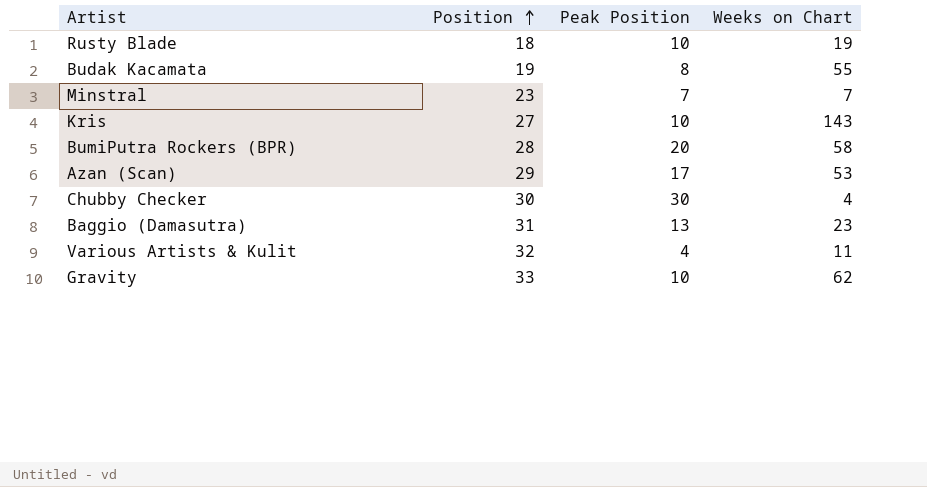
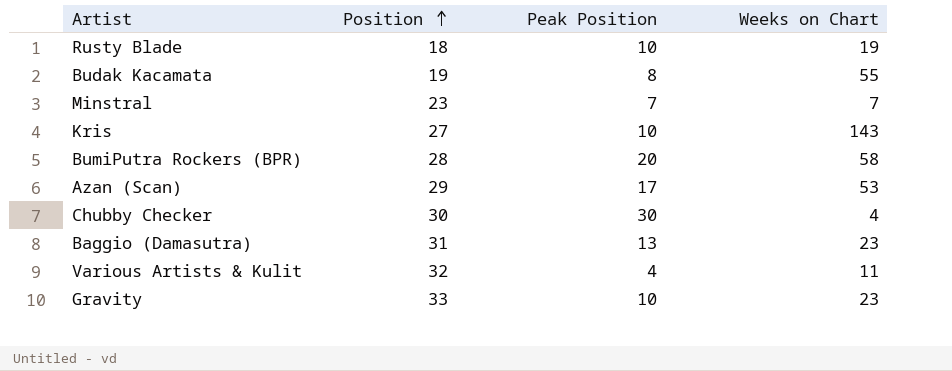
Gravity | Weeks on Chart: 62 -> 23

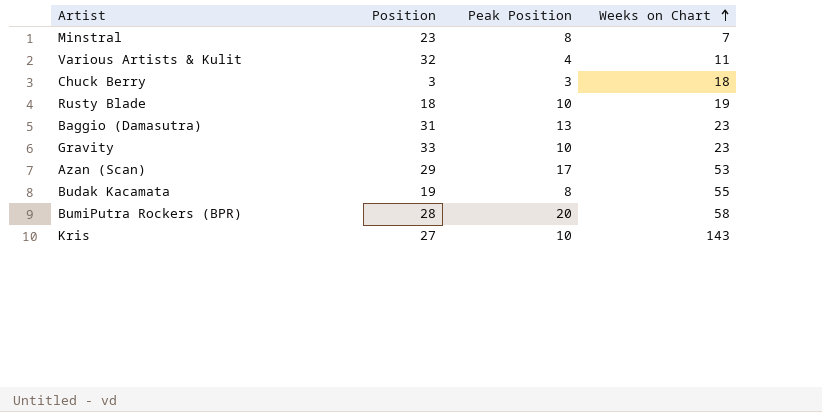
row order: Position ascending -> Weeks on Chart ascending
row Chubby Checker: 30 | 30 | 4 -> none
Minstral | Peak Position: 7 -> 8
row Chuck Berry: none -> 3 | 3 | 18

